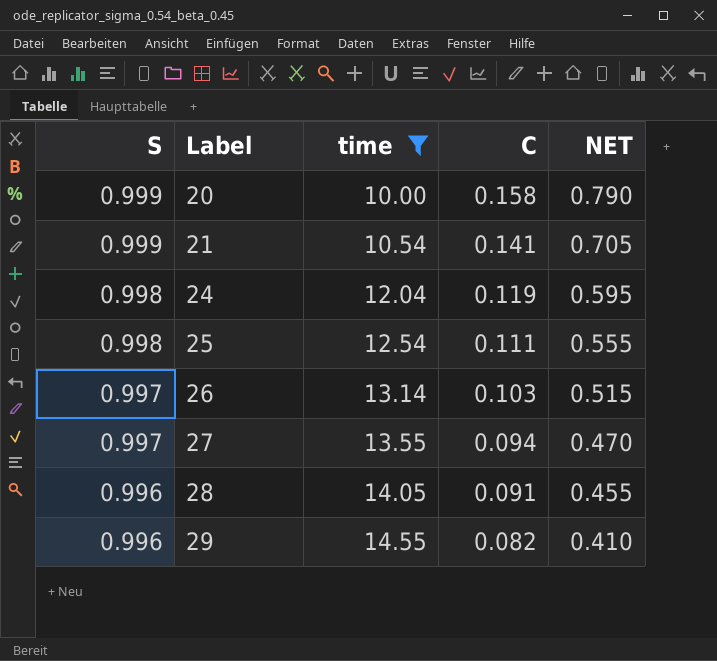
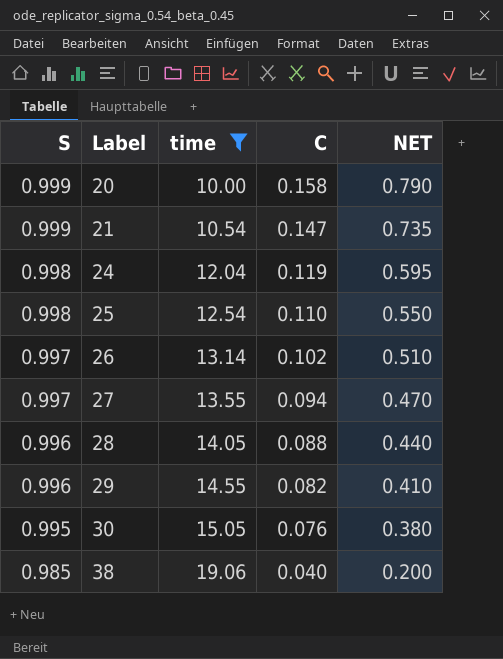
21 | C: 0.141 -> 0.147
21 | NET: 0.705 -> 0.735
25 | C: 0.111 -> 0.110
25 | NET: 0.555 -> 0.550
26 | C: 0.103 -> 0.102
26 | NET: 0.515 -> 0.510
28 | C: 0.091 -> 0.088
28 | NET: 0.455 -> 0.440
row 30: none -> 0.995 | 15.05 | 0.076 | 0.380
row 38: none -> 0.985 | 19.06 | 0.040 | 0.200

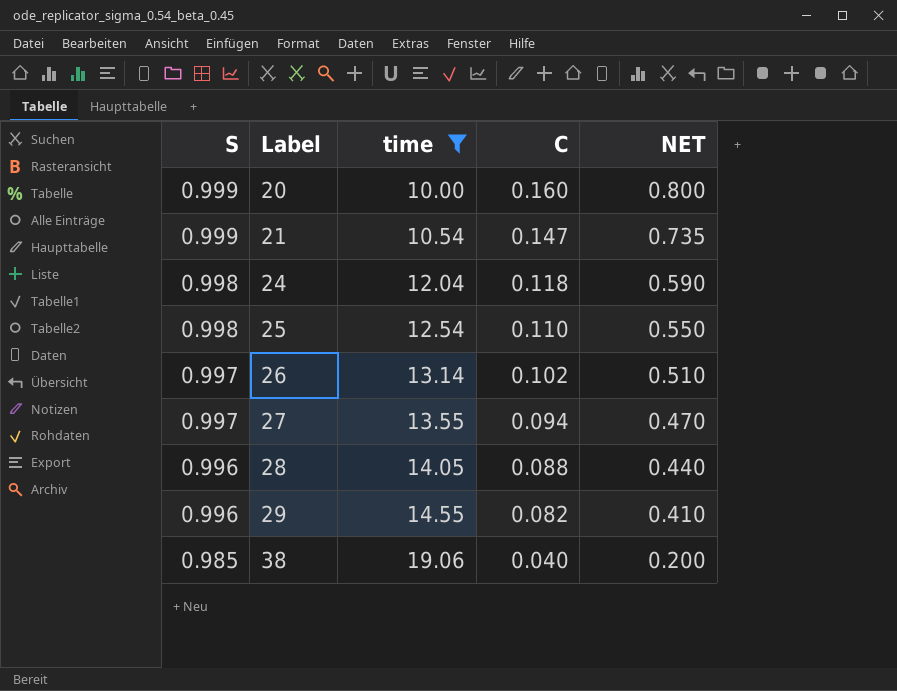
row 30: 0.995 | 15.05 | 0.076 | 0.380 -> none
20 | C: 0.158 -> 0.160
20 | NET: 0.790 -> 0.800
24 | C: 0.119 -> 0.118
24 | NET: 0.595 -> 0.590

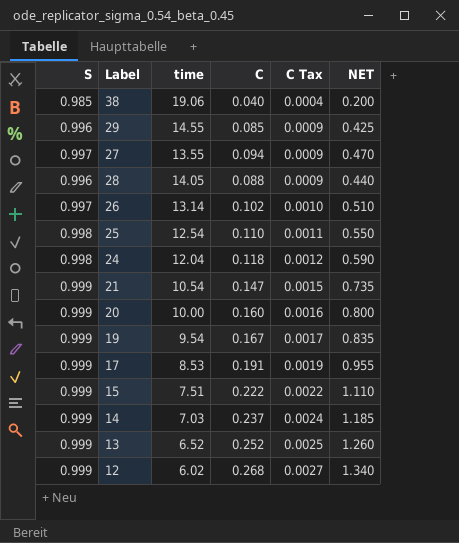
filter: time >= 10.00 -> none
row order: S descending -> C Tax ascending
column C Tax | formula: none -> [C] * 0.01
29 | C: 0.082 -> 0.085
29 | NET: 0.410 -> 0.425

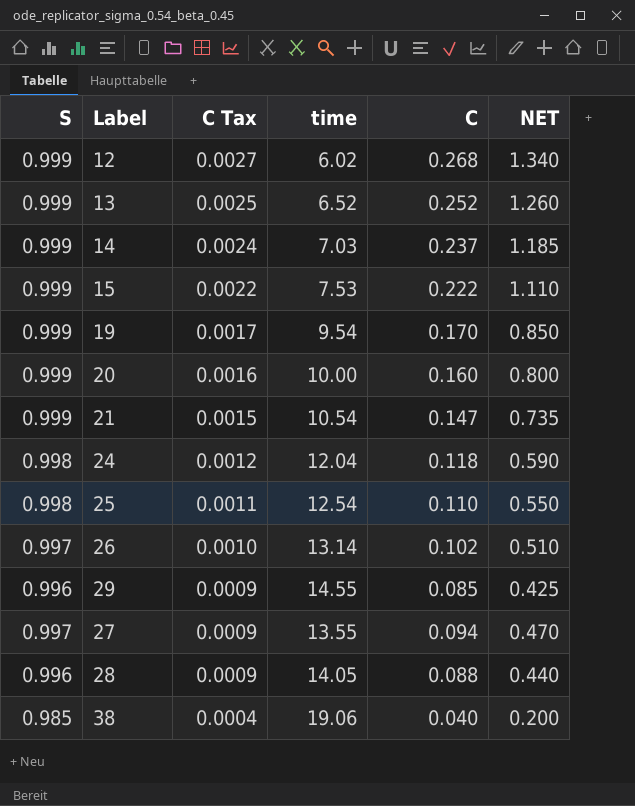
row order: C Tax ascending -> C Tax descending
column C Tax | position: 5 -> 3
row 17: 0.999 | 8.53 | 0.191 | 0.0019 | 0.955 -> none
15 | time: 7.51 -> 7.53
19 | C: 0.167 -> 0.170
19 | NET: 0.835 -> 0.850

